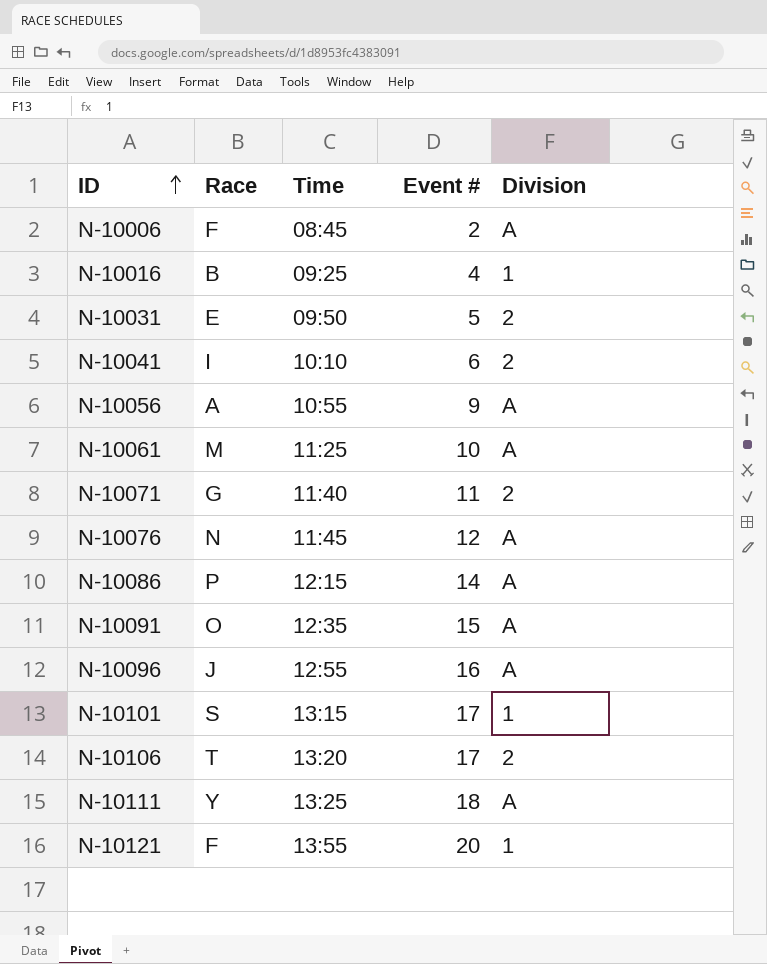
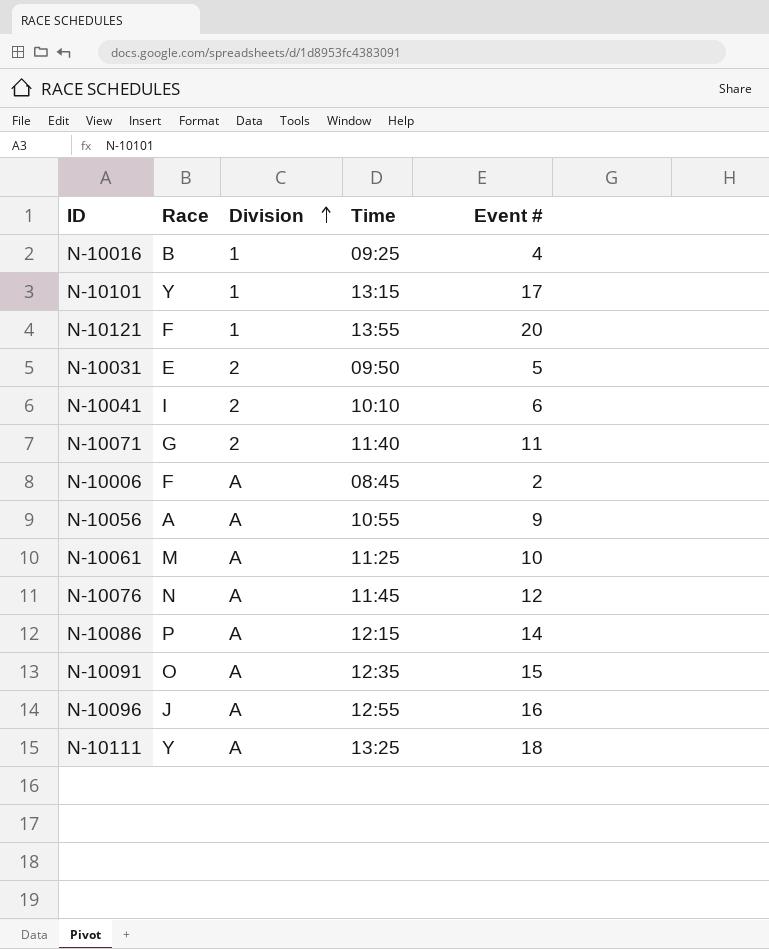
row order: ID ascending -> Division ascending
column Division | position: 5 -> 3
row N-10106: T | 13:20 | 17 | 2 -> none
N-10101 | Race: S -> Y

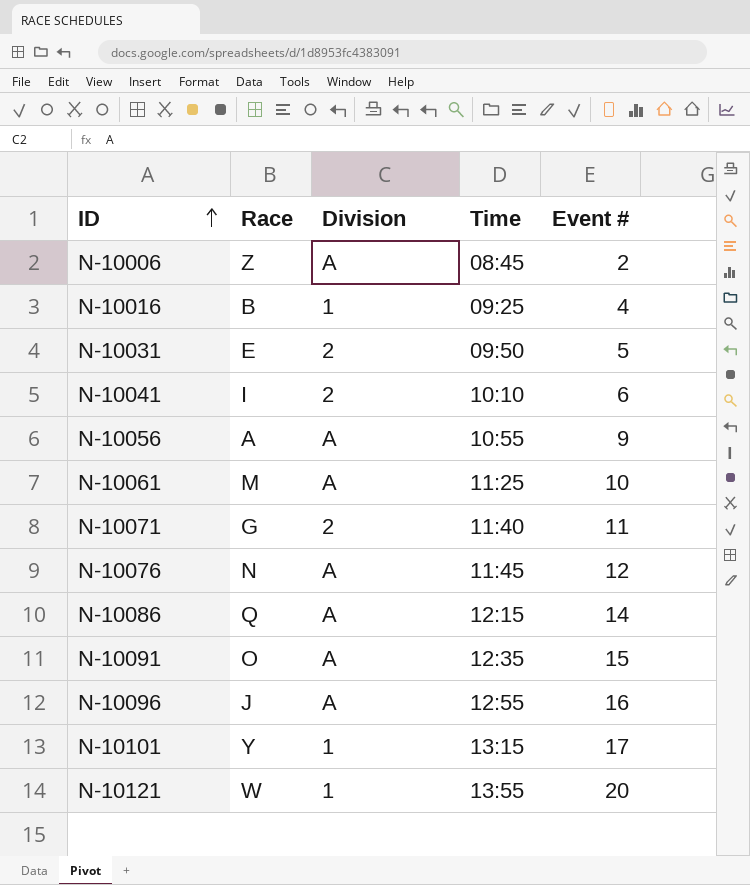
row order: Division ascending -> ID ascending
row N-10111: Y | A | 13:25 | 18 -> none
N-10006 | Race: F -> Z
N-10086 | Race: P -> Q
N-10121 | Race: F -> W

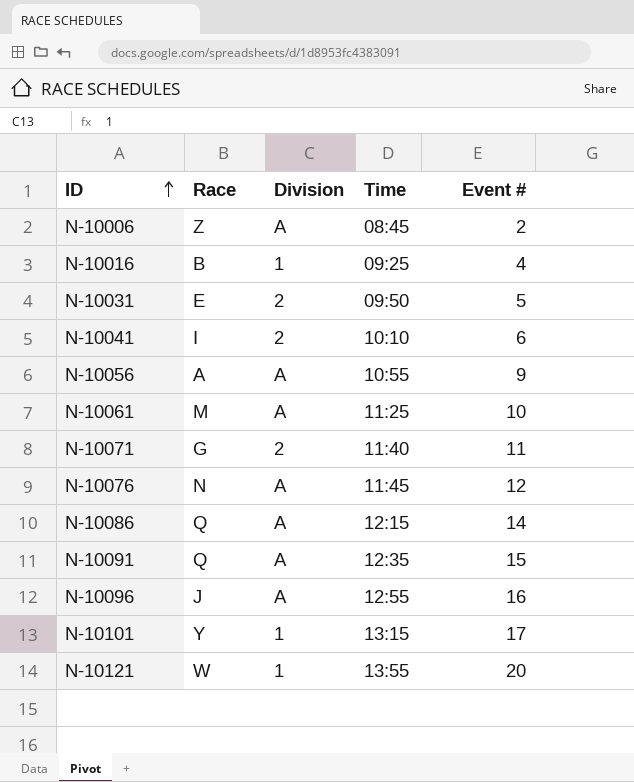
N-10091 | Race: O -> Q

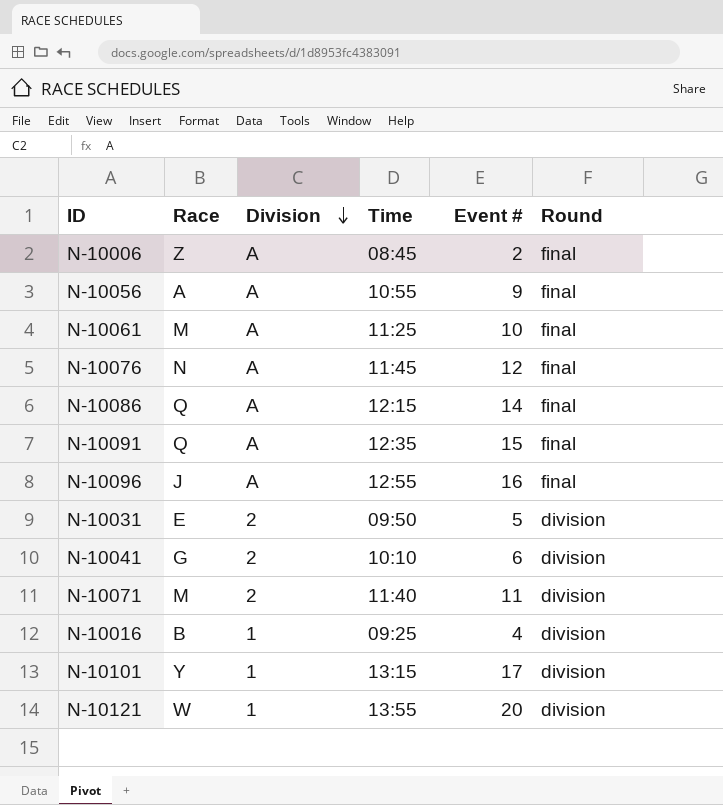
row order: ID ascending -> Division descending
column Round | position: none -> 6
N-10041 | Race: I -> G
N-10071 | Race: G -> M

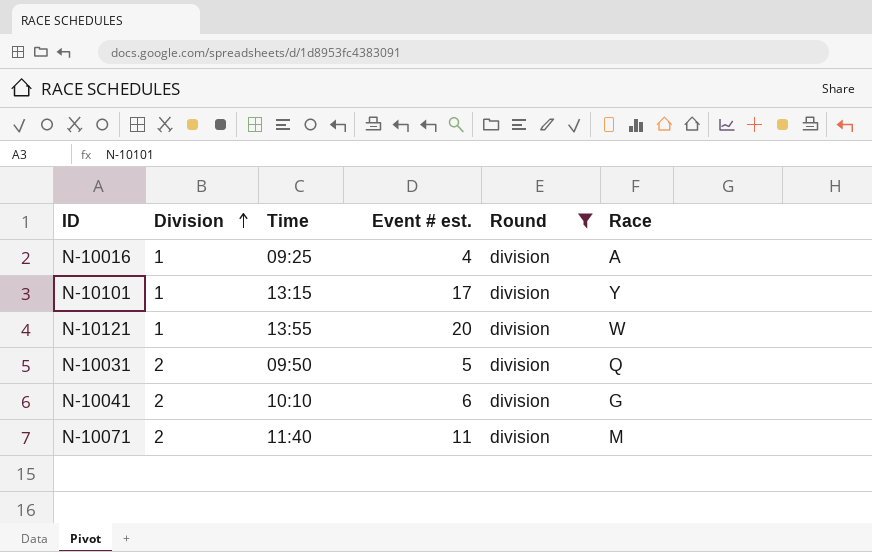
filter: none -> Round = division
row order: Division descending -> Division ascending
column name: Event # -> Event # est.
column Race | position: 2 -> 6
N-10016 | Race: B -> A
N-10031 | Race: E -> Q

